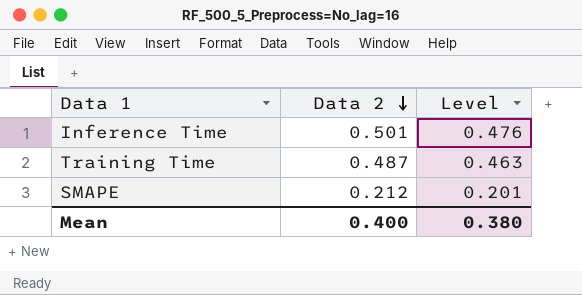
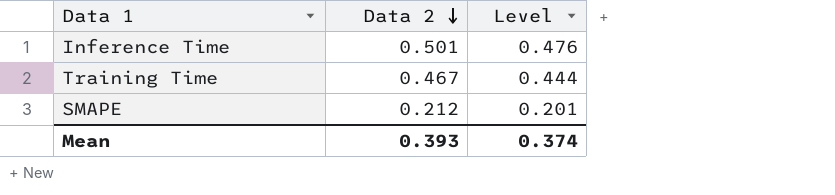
Training Time | Data 2: 0.487 -> 0.467
Training Time | Level: 0.463 -> 0.444
Mean | Data 2: 0.400 -> 0.393
Mean | Level: 0.380 -> 0.374

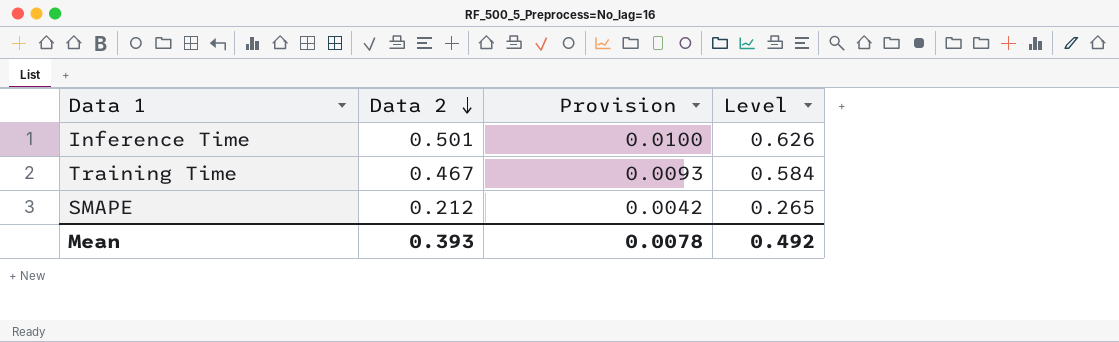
column Provision | formula: none -> [Data 2] * 0.02
column Level | formula: [Data 2] * 0.95 -> [Data 2] * 1.25
Mean | Level: 0.374 -> 0.492

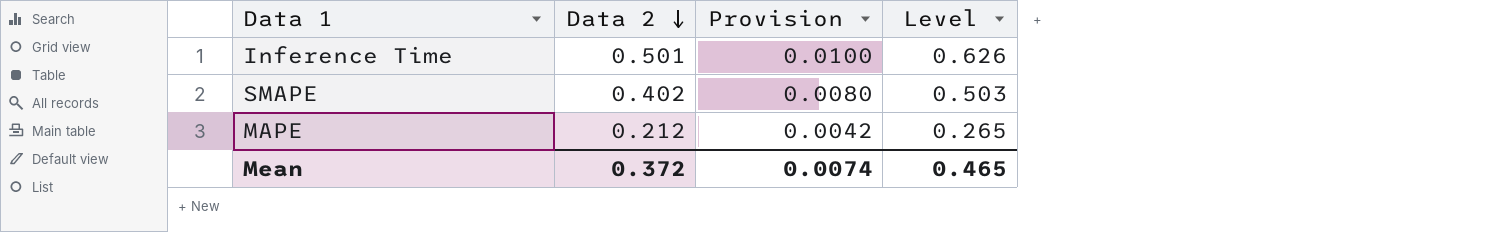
row Training Time: 0.467 | 0.0093 | 0.584 -> none
SMAPE | Data 2: 0.212 -> 0.402
SMAPE | Provision: 0.0042 -> 0.0080
SMAPE | Level: 0.265 -> 0.503
row MAPE: none -> 0.212 | 0.0042 | 0.265
Mean | Data 2: 0.393 -> 0.372
Mean | Provision: 0.0078 -> 0.0074
Mean | Level: 0.492 -> 0.465

